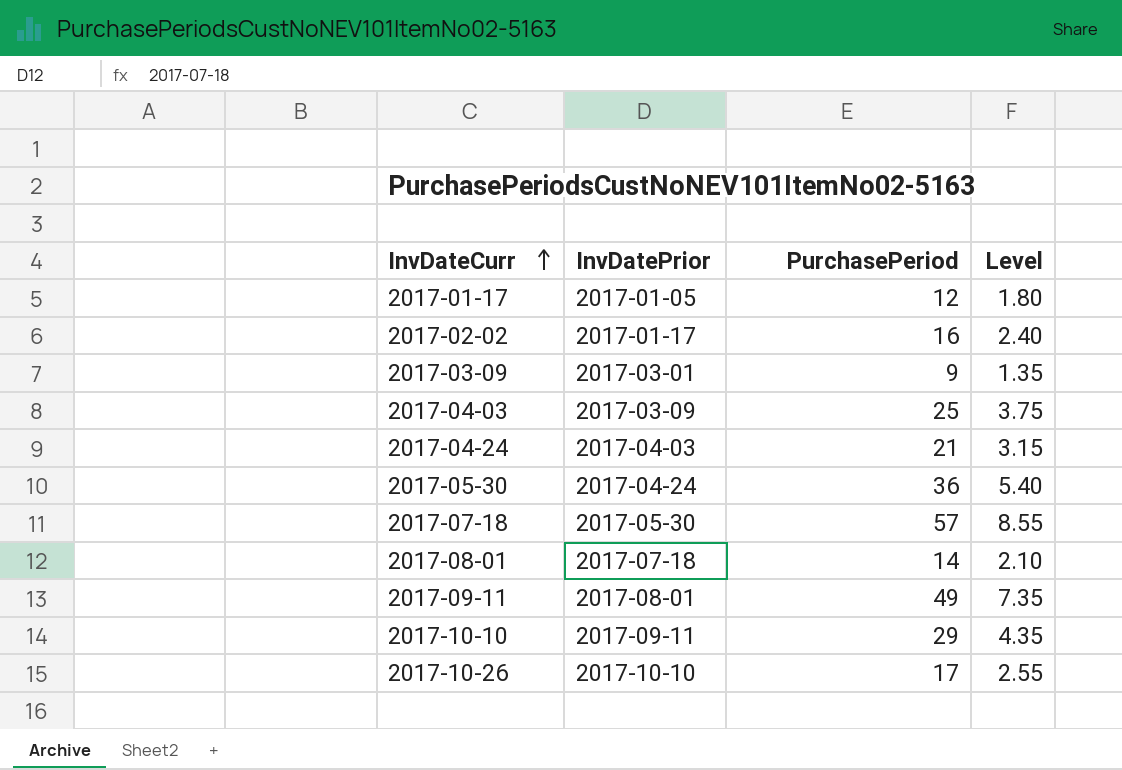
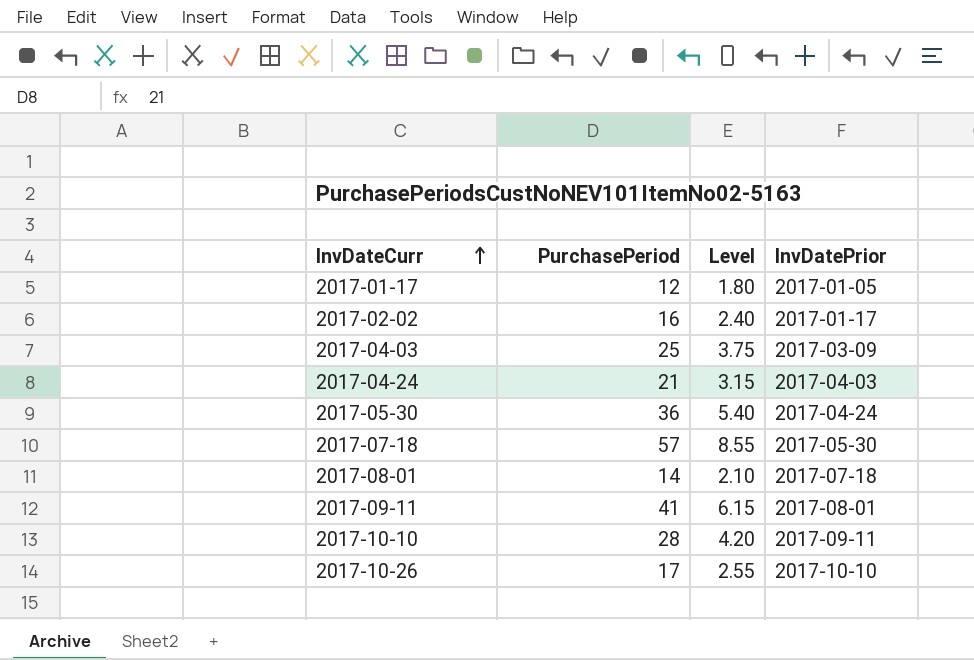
column InvDatePrior | position: 2 -> 4
row 2017-03-09: 2017-03-01 | 9 | 1.35 -> none
2017-09-11 | PurchasePeriod: 49 -> 41
2017-09-11 | Level: 7.35 -> 6.15
2017-10-10 | PurchasePeriod: 29 -> 28
2017-10-10 | Level: 4.35 -> 4.20

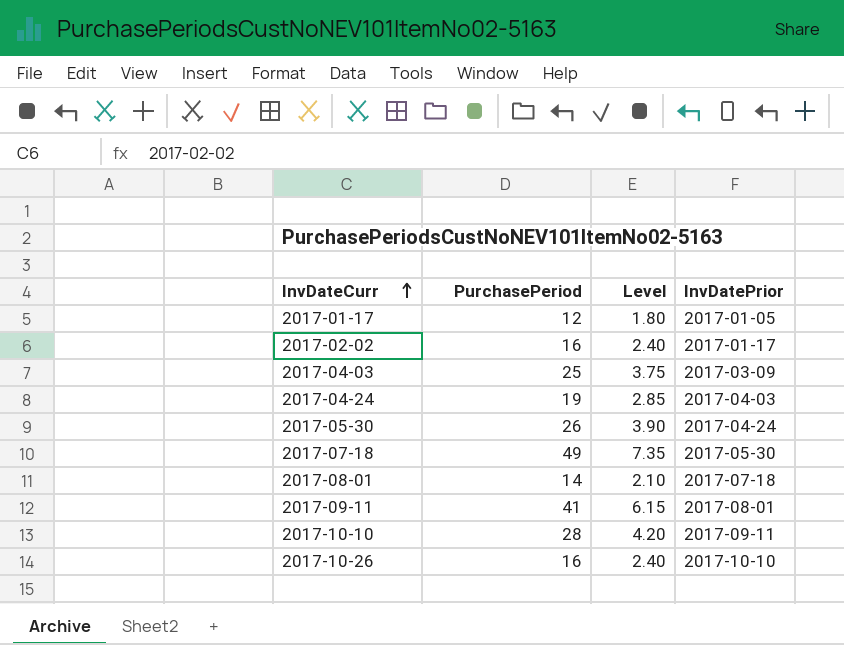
2017-04-24 | PurchasePeriod: 21 -> 19
2017-04-24 | Level: 3.15 -> 2.85
2017-05-30 | PurchasePeriod: 36 -> 26
2017-05-30 | Level: 5.40 -> 3.90
2017-07-18 | PurchasePeriod: 57 -> 49
2017-07-18 | Level: 8.55 -> 7.35
2017-10-26 | PurchasePeriod: 17 -> 16
2017-10-26 | Level: 2.55 -> 2.40

